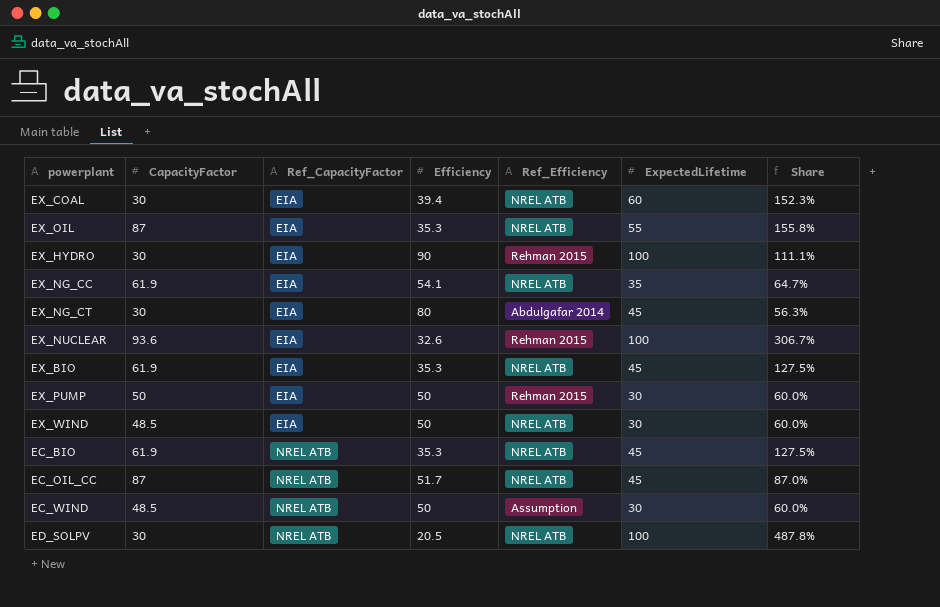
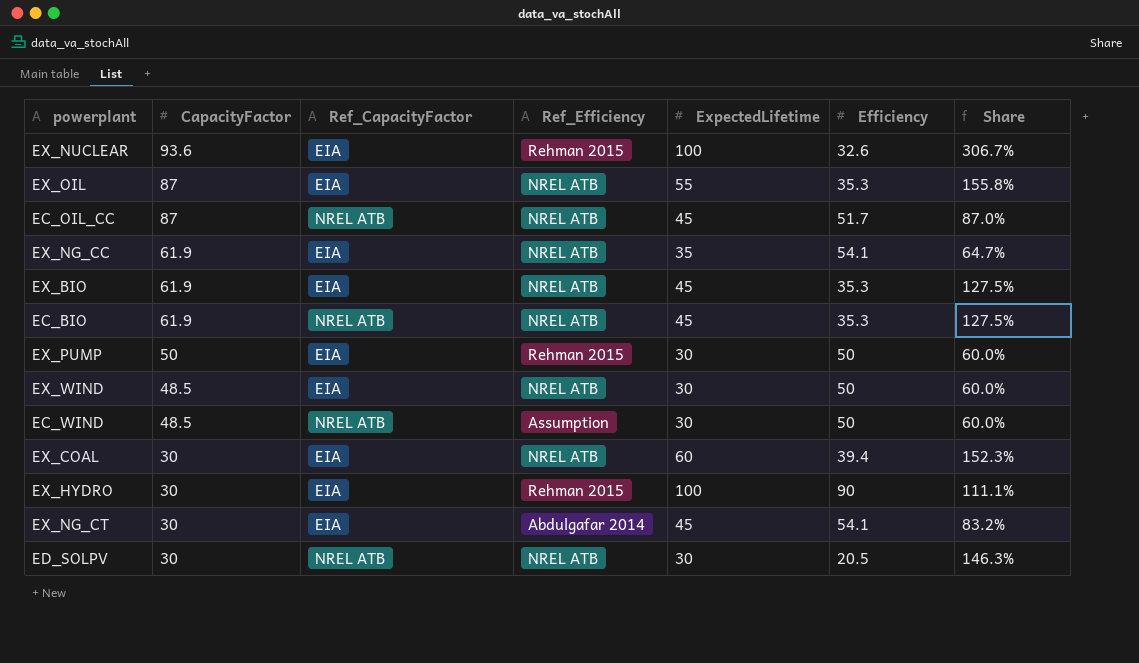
row order: Ref_CapacityFactor ascending -> CapacityFactor descending
column Efficiency | position: 4 -> 6
EX_NG_CT | Efficiency: 80 -> 54.1
EX_NG_CT | Share: 56.3% -> 83.2%
ED_SOLPV | ExpectedLifetime: 100 -> 30
ED_SOLPV | Share: 487.8% -> 146.3%

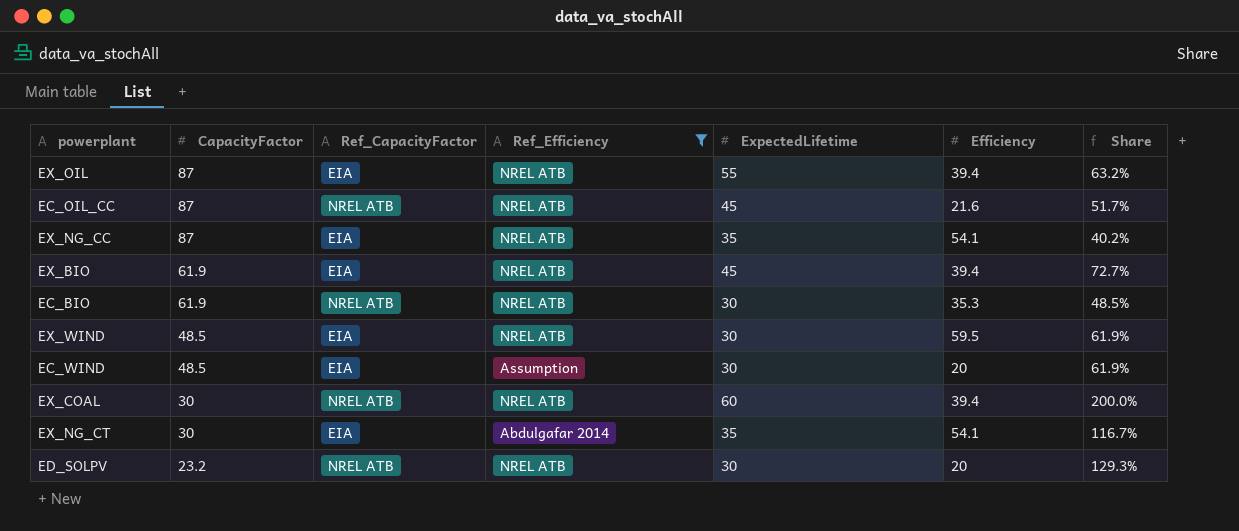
filter: none -> Ref_Efficiency != Rehman 2015
column Share | formula: [ExpectedLifetime] / [Efficiency] -> [ExpectedLifetime] / [CapacityFactor]
EX_OIL | Efficiency: 35.3 -> 39.4
EC_OIL_CC | Efficiency: 51.7 -> 21.6
EX_NG_CC | CapacityFactor: 61.9 -> 87
EX_BIO | Efficiency: 35.3 -> 39.4
EC_BIO | ExpectedLifetime: 45 -> 30
EX_WIND | Efficiency: 50 -> 59.5
EC_WIND | Ref_CapacityFactor: NREL ATB -> EIA
EC_WIND | Efficiency: 50 -> 20
EX_COAL | Ref_CapacityFactor: EIA -> NREL ATB
EX_NG_CT | ExpectedLifetime: 45 -> 35
ED_SOLPV | CapacityFactor: 30 -> 23.2
ED_SOLPV | Efficiency: 20.5 -> 20

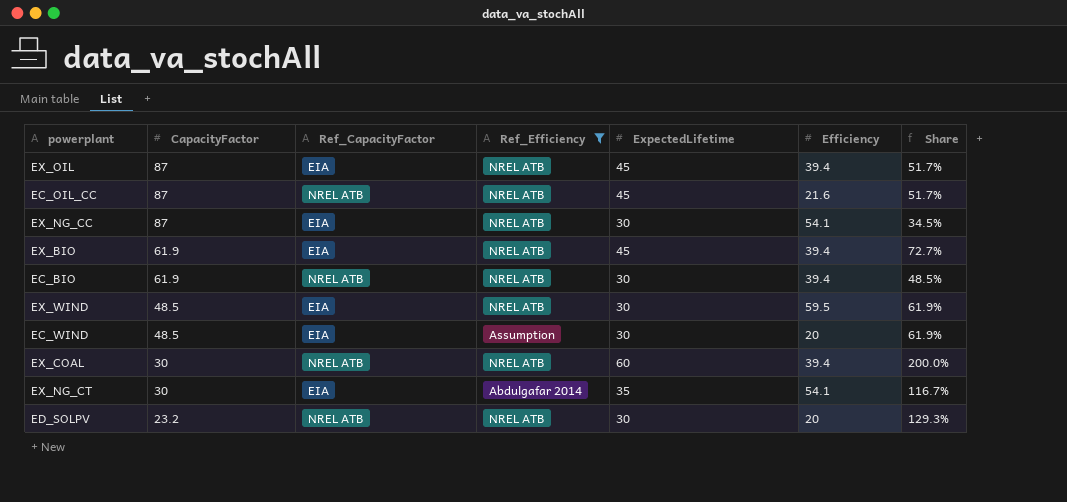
EX_OIL | ExpectedLifetime: 55 -> 45
EX_OIL | Share: 63.2% -> 51.7%
EX_NG_CC | ExpectedLifetime: 35 -> 30
EX_NG_CC | Share: 40.2% -> 34.5%
EC_BIO | Efficiency: 35.3 -> 39.4

